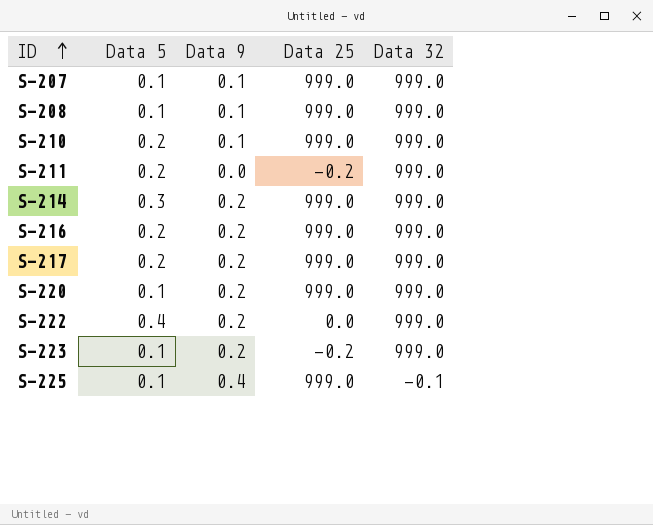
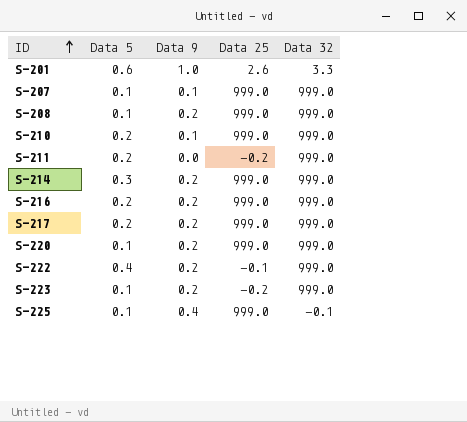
row S-201: none -> 0.6 | 1.0 | 2.6 | 3.3
S-208 | Data 9: 0.1 -> 0.2
S-222 | Data 25: 0.0 -> -0.1

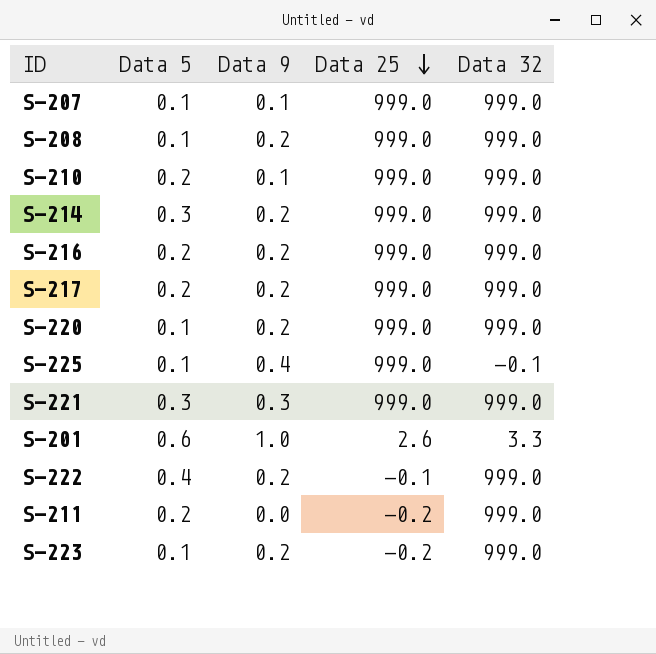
row order: ID ascending -> Data 25 descending
row S-221: none -> 0.3 | 0.3 | 999.0 | 999.0

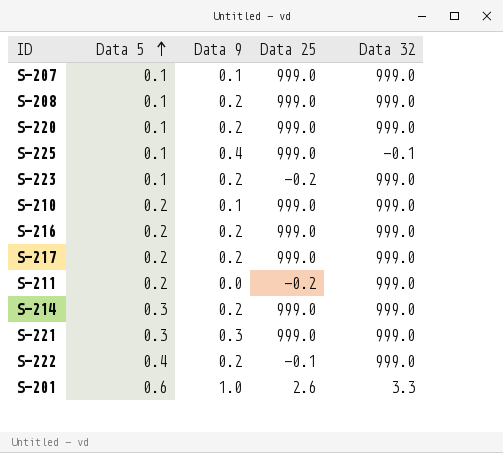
row order: Data 25 descending -> Data 5 ascending

